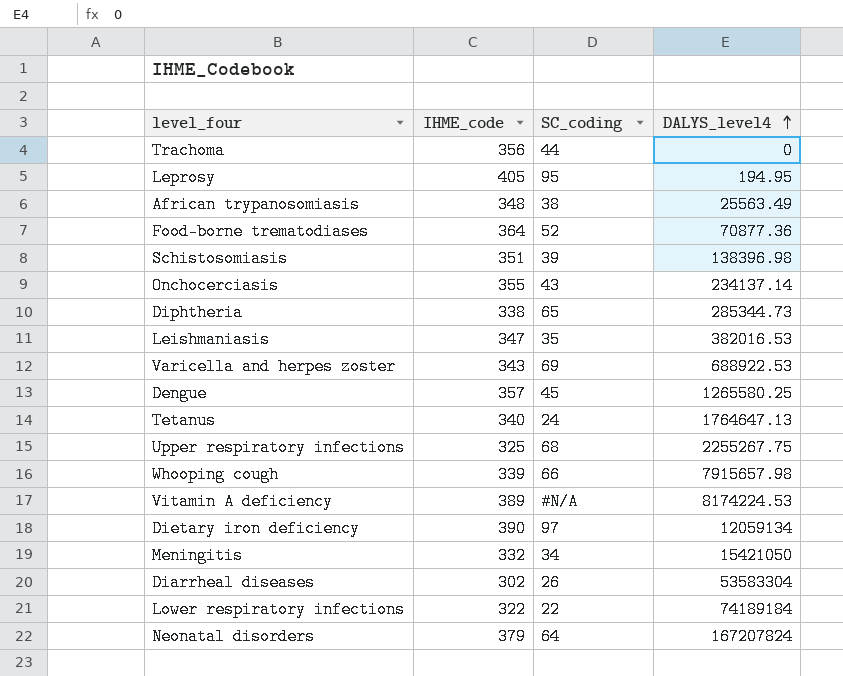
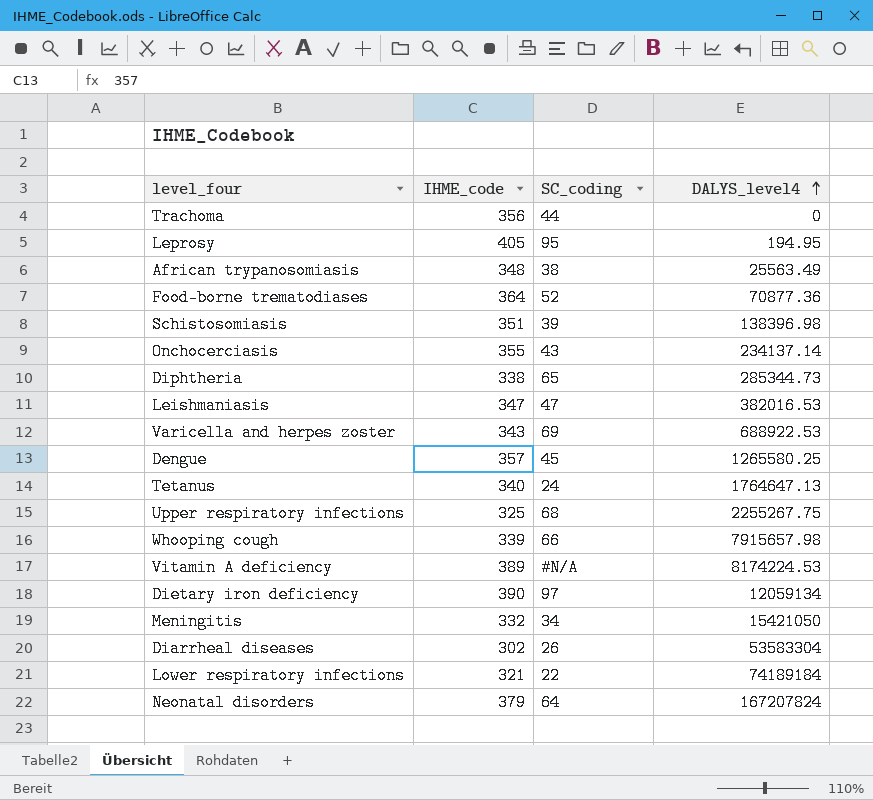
Leishmaniasis | SC_coding: 35 -> 47
Lower respiratory infections | IHME_code: 322 -> 321

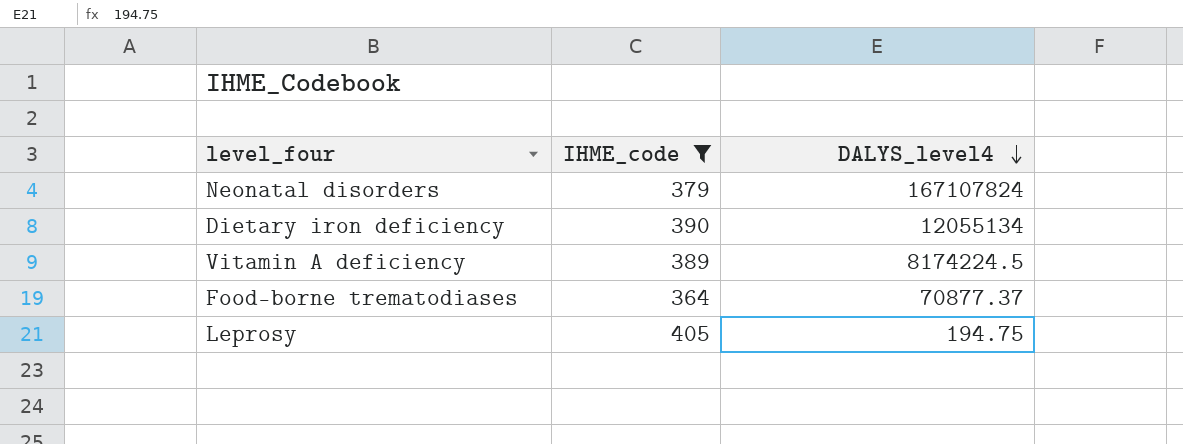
filter: none -> IHME_code >= 364
row order: DALYS_level4 ascending -> DALYS_level4 descending
column SC_coding | position: 3 -> none
Neonatal disorders | DALYS_level4: 167207824 -> 167107824
Dietary iron deficiency | DALYS_level4: 12059134 -> 12055134
Vitamin A deficiency | DALYS_level4: 8174224.53 -> 8174224.5
Food-borne trematodiases | DALYS_level4: 70877.36 -> 70877.37
Leprosy | DALYS_level4: 194.95 -> 194.75

